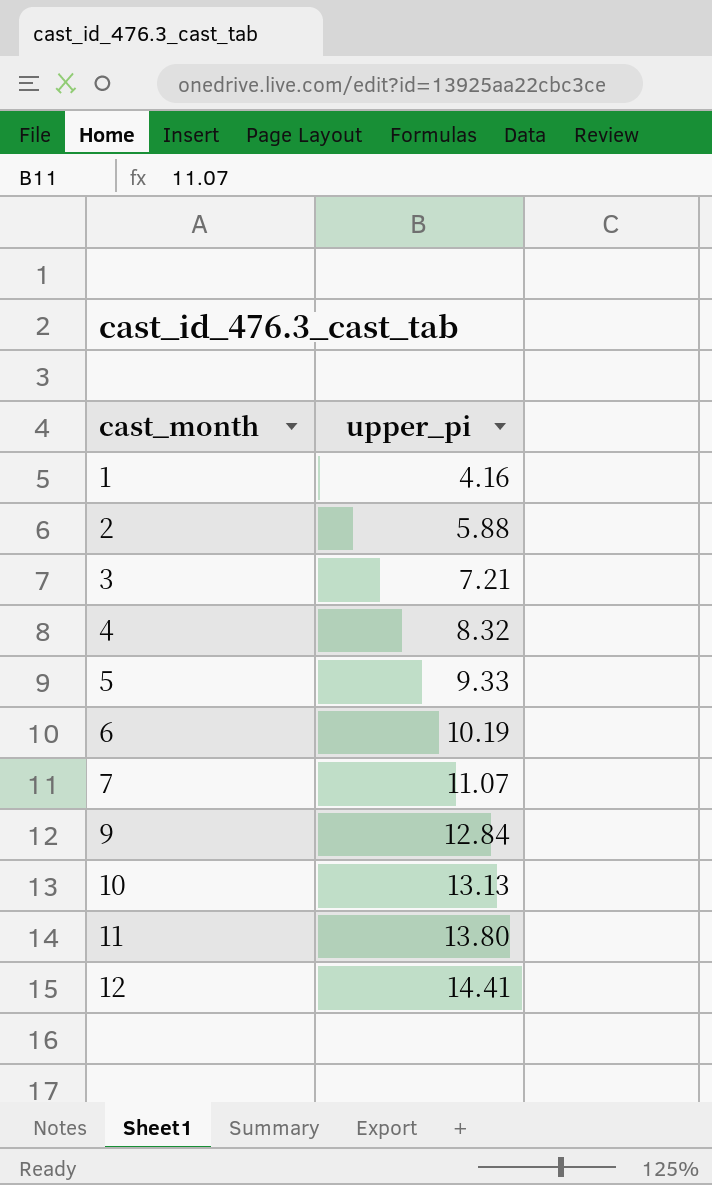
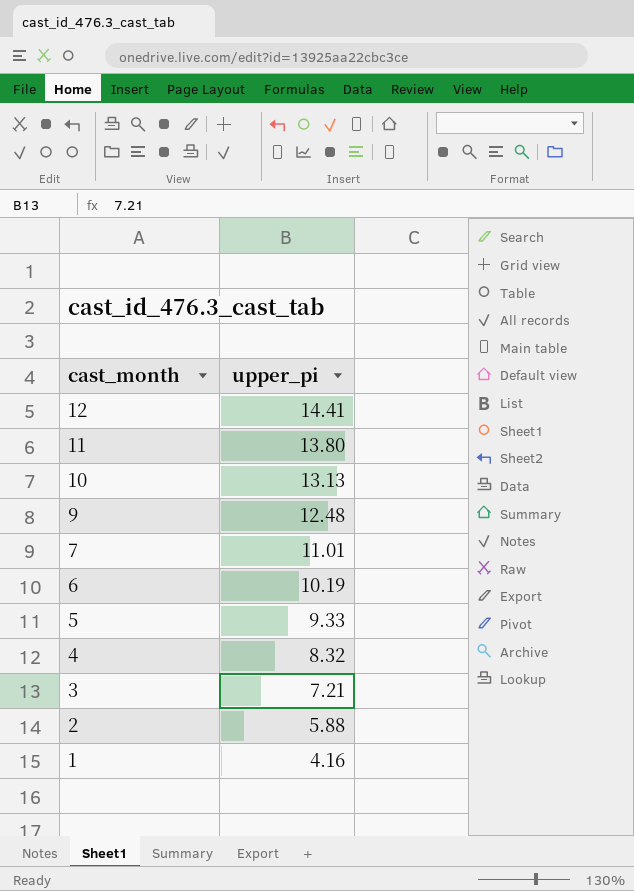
row order: cast_month ascending -> cast_month descending
9 | upper_pi: 12.84 -> 12.48
7 | upper_pi: 11.07 -> 11.01

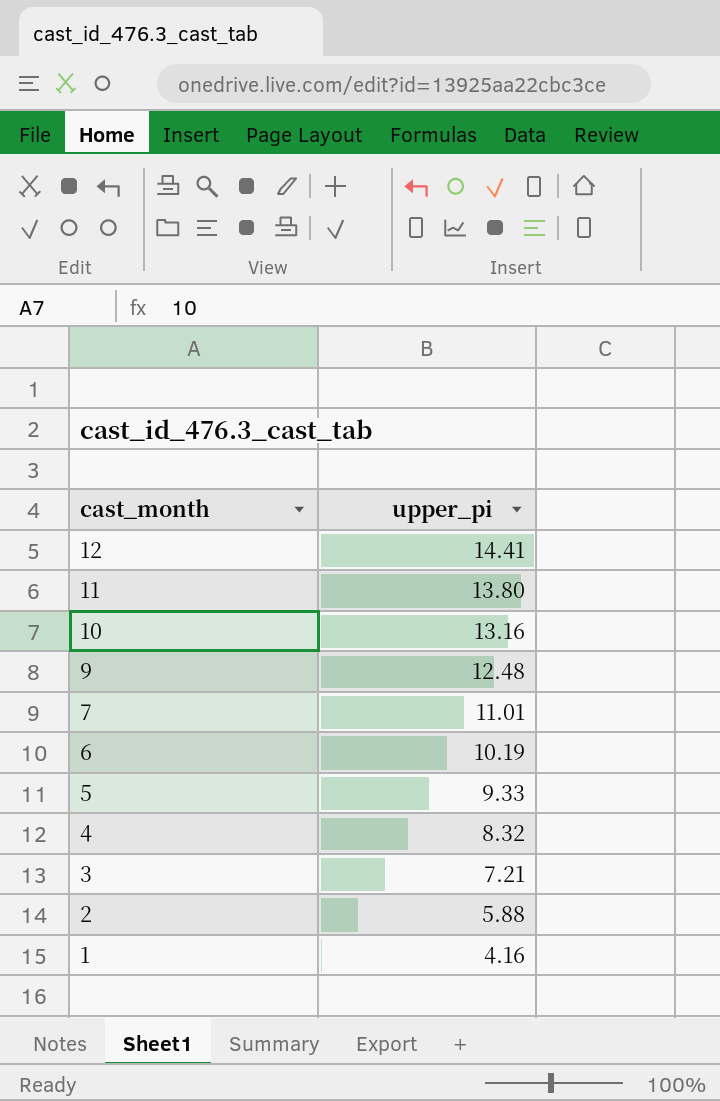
10 | upper_pi: 13.13 -> 13.16

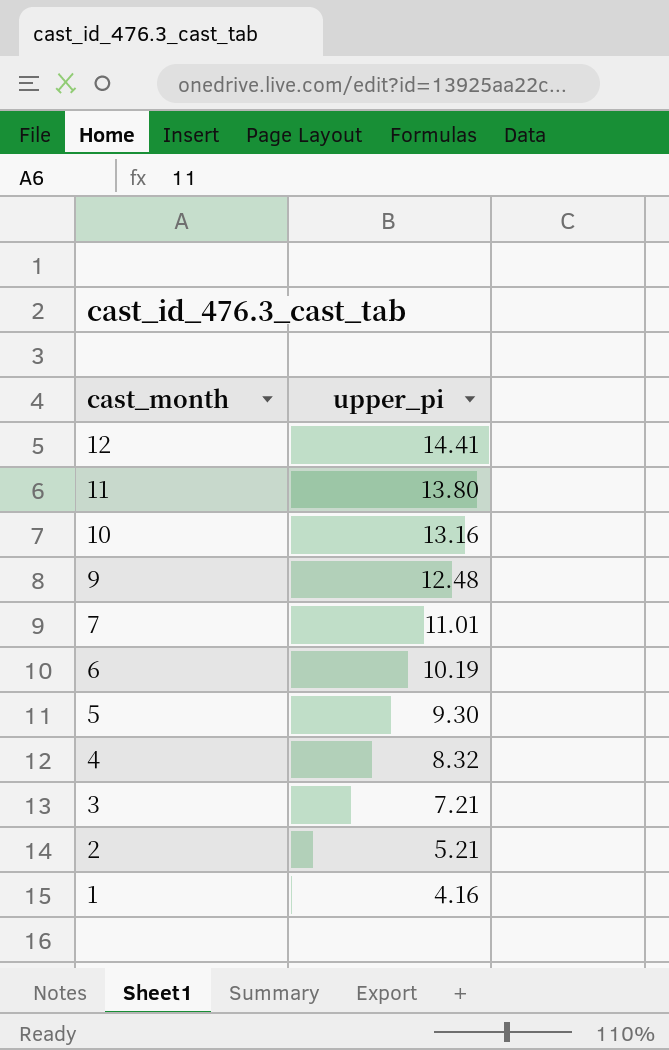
5 | upper_pi: 9.33 -> 9.30
2 | upper_pi: 5.88 -> 5.21

